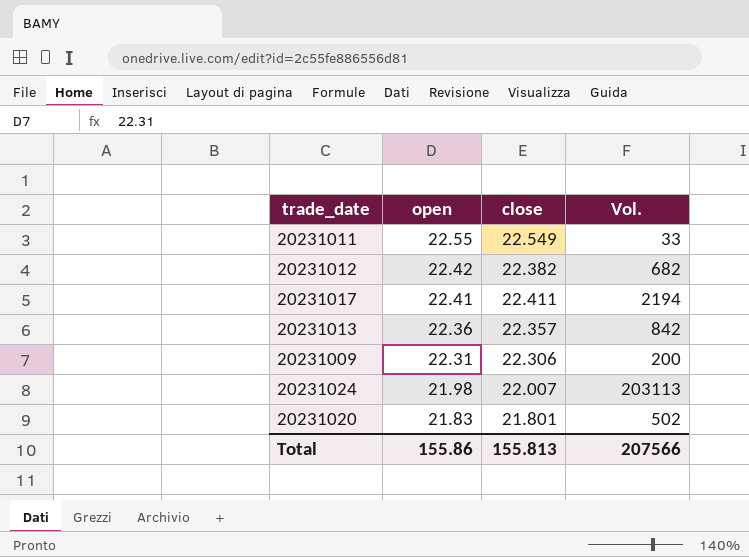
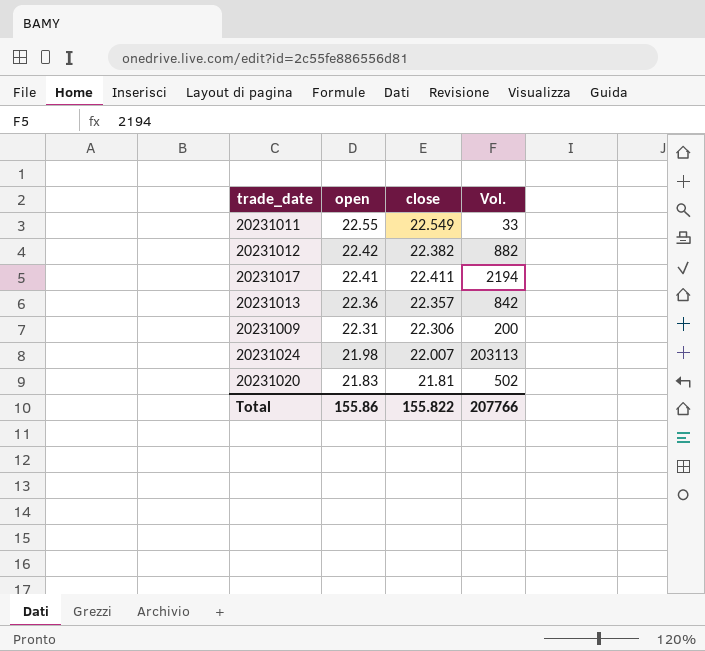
20231012 | Vol.: 682 -> 882
20231020 | close: 21.801 -> 21.81
Total | close: 155.813 -> 155.822
Total | Vol.: 207566 -> 207766

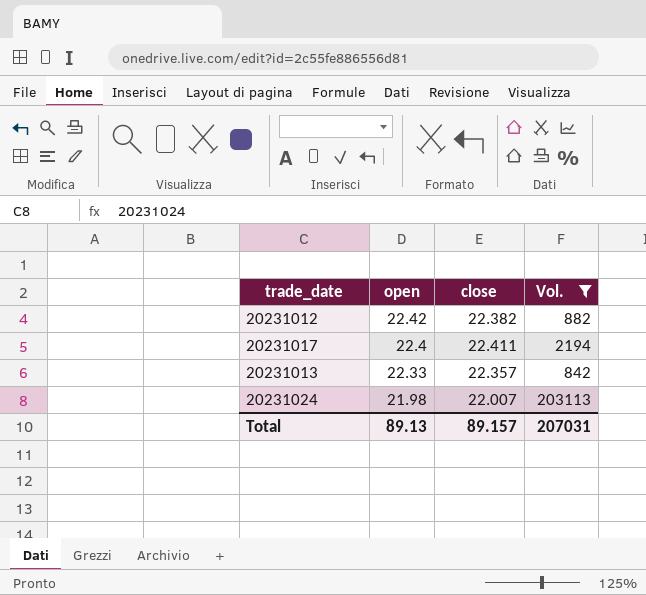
filter: none -> Vol. >= 842
20231017 | open: 22.41 -> 22.4
20231013 | open: 22.36 -> 22.33
Total | open: 155.86 -> 89.13
Total | close: 155.822 -> 89.157
Total | Vol.: 207766 -> 207031

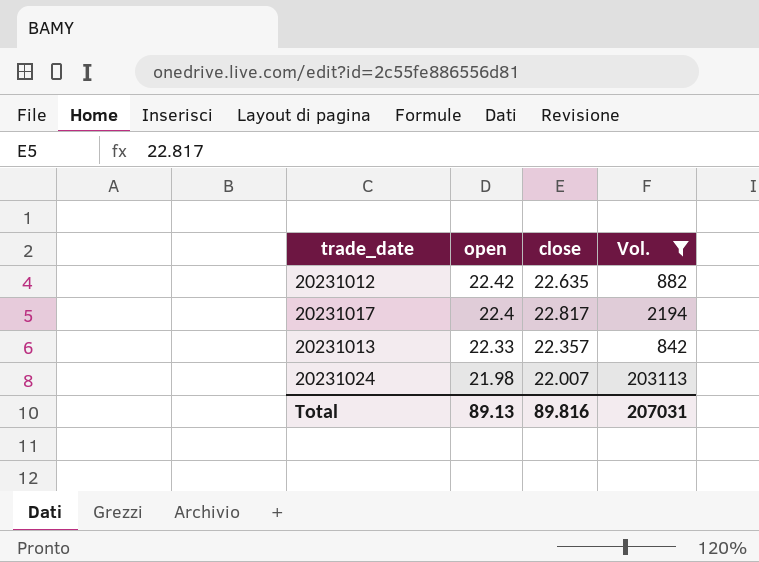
20231012 | close: 22.382 -> 22.635
20231017 | close: 22.411 -> 22.817
Total | close: 89.157 -> 89.816

